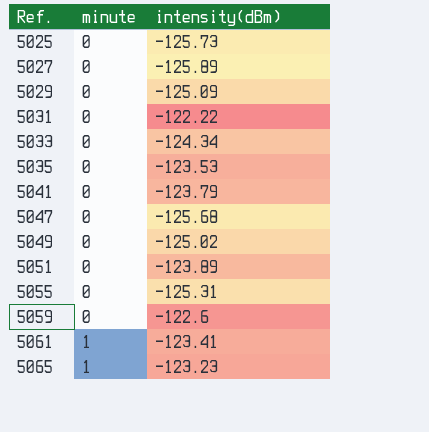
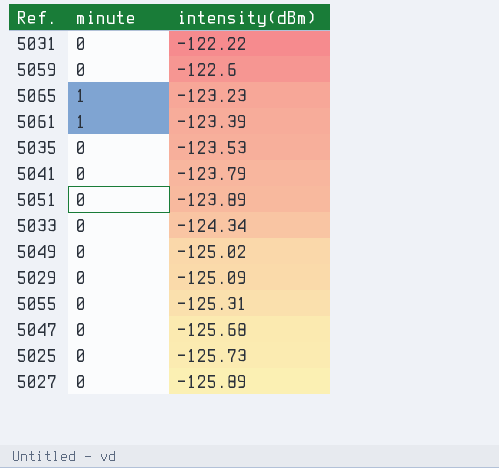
row order: Ref. ascending -> intensity(dBm) descending
5061 | intensity(dBm): -123.41 -> -123.39

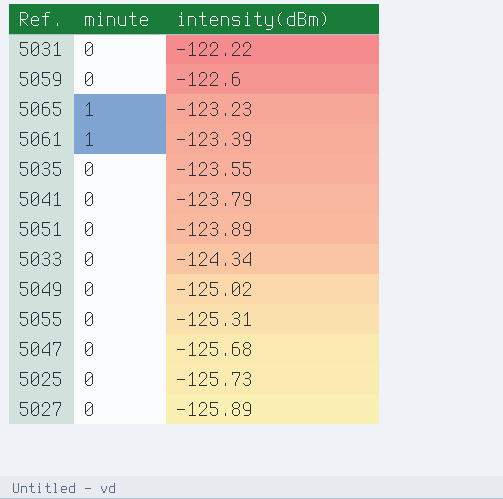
row 5029: 0 | -125.09 -> none
5035 | intensity(dBm): -123.53 -> -123.55

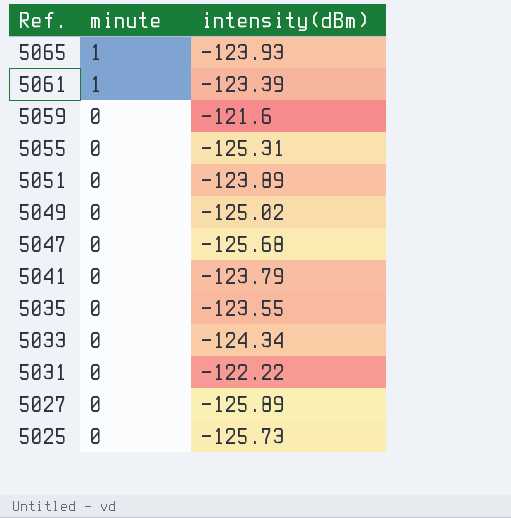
row order: intensity(dBm) descending -> Ref. descending
5065 | intensity(dBm): -123.23 -> -123.93
5059 | intensity(dBm): -122.6 -> -121.6

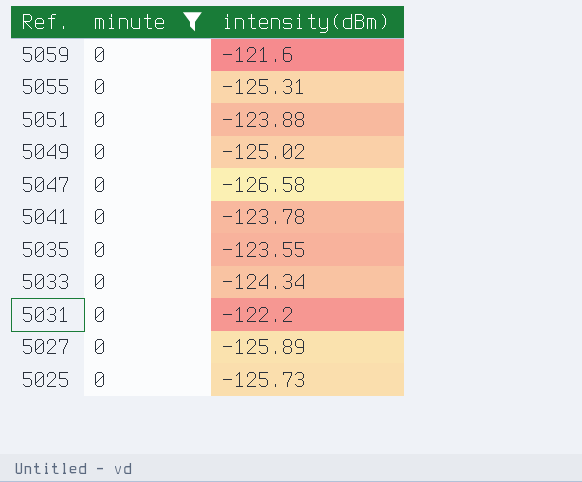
filter: none -> minute = 0
5051 | intensity(dBm): -123.89 -> -123.88
5047 | intensity(dBm): -125.68 -> -126.58
5041 | intensity(dBm): -123.79 -> -123.78
5031 | intensity(dBm): -122.22 -> -122.2

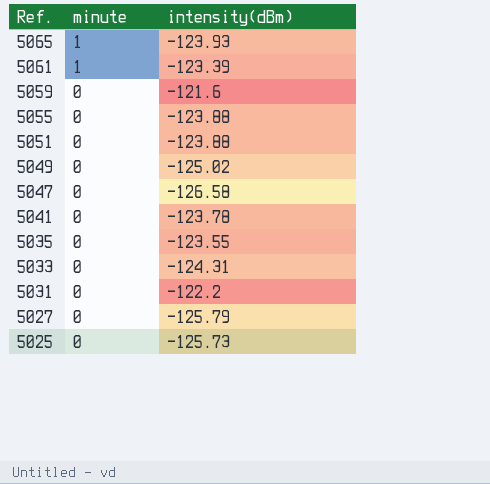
filter: minute = 0 -> none
5055 | intensity(dBm): -125.31 -> -123.88
5033 | intensity(dBm): -124.34 -> -124.31
5027 | intensity(dBm): -125.89 -> -125.79

